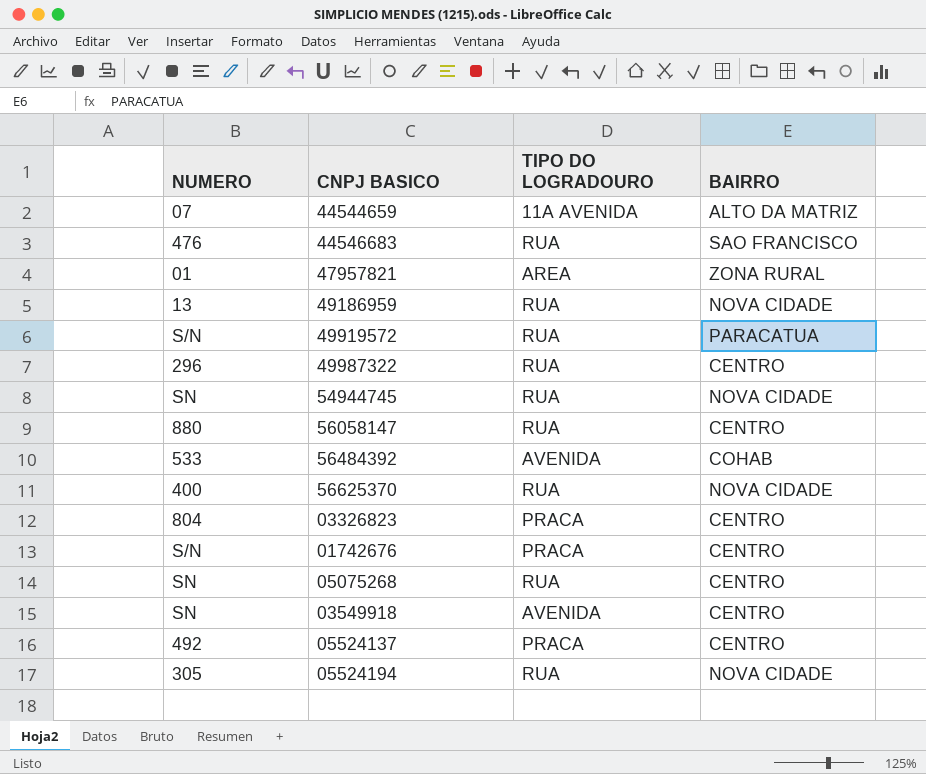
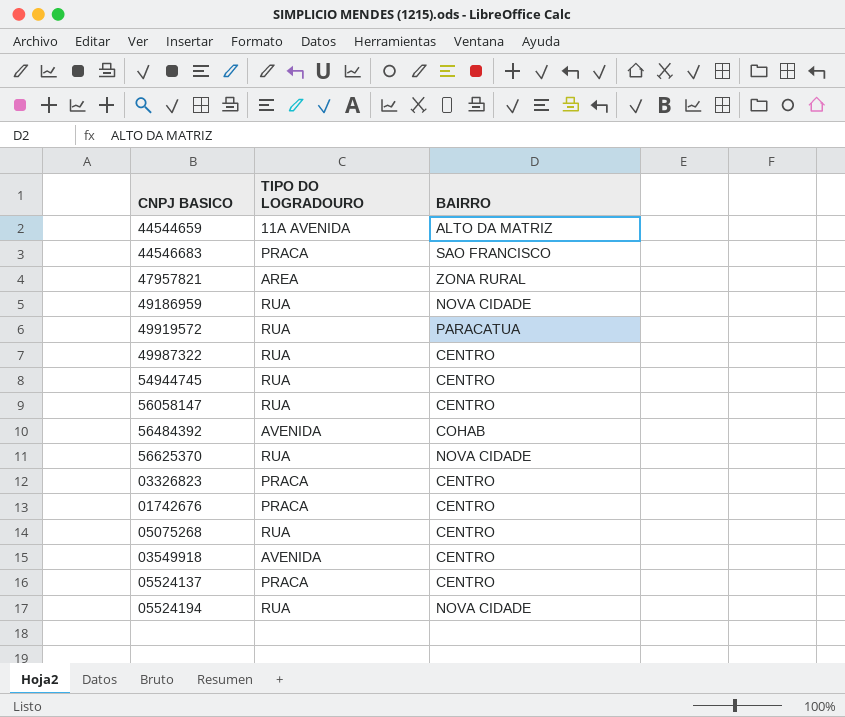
column NUMERO | position: 1 -> none
44546683 | TIPO DO LOGRADOURO: RUA -> PRACA
54944745 | BAIRRO: NOVA CIDADE -> CENTRO

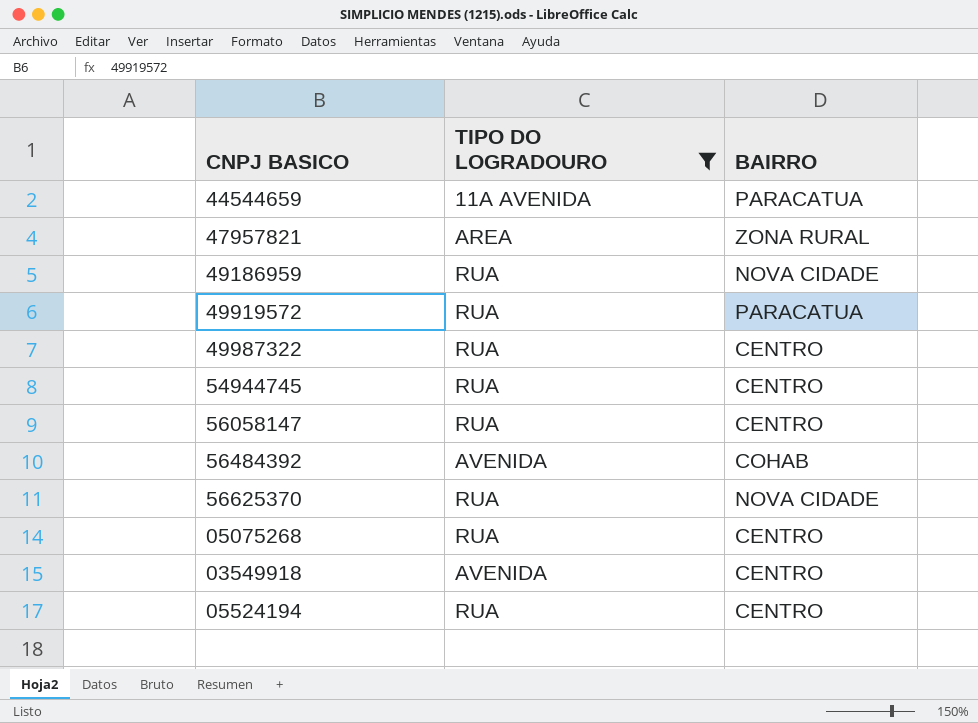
filter: none -> TIPO DO LOGRADOURO != PRACA
44544659 | BAIRRO: ALTO DA MATRIZ -> PARACATUA
05524194 | BAIRRO: NOVA CIDADE -> CENTRO

